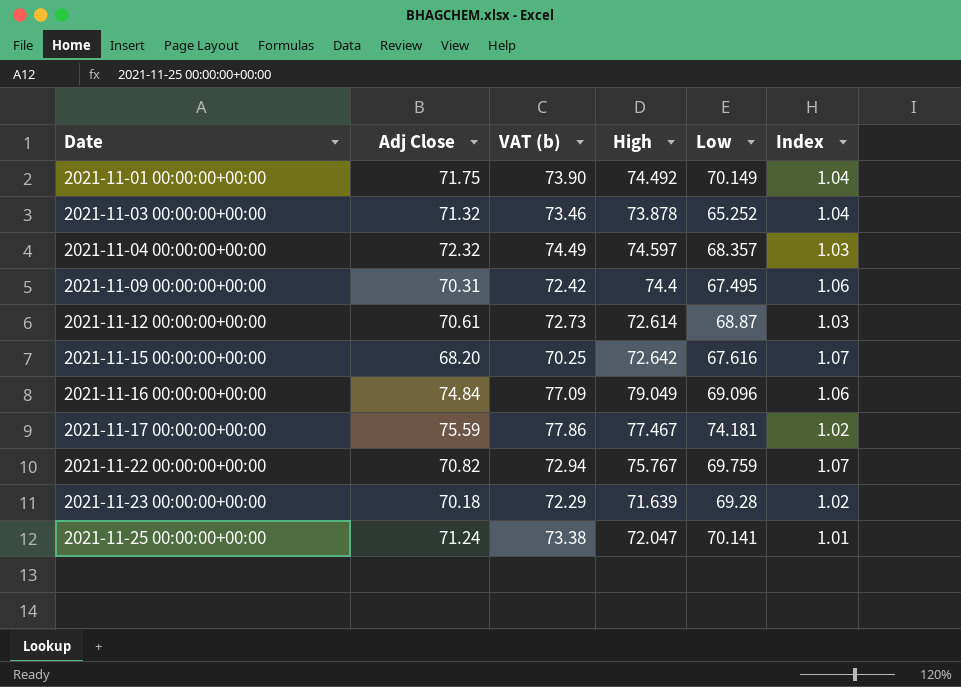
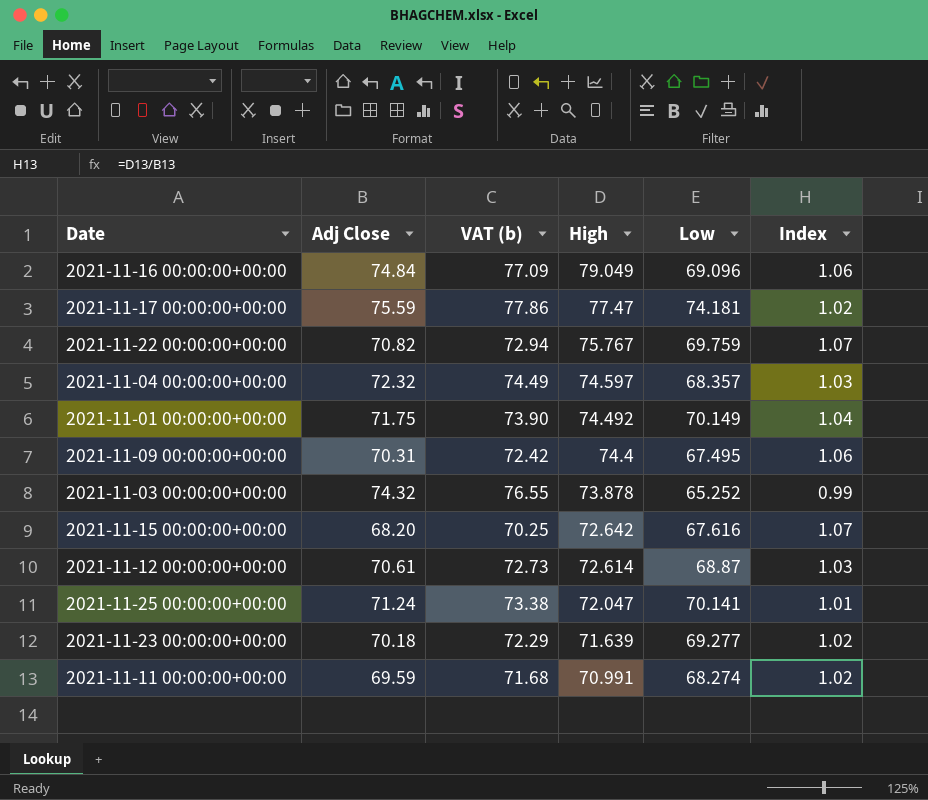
row order: Date ascending -> High descending
2021-11-17 00:00:00+00:00 | High: 77.467 -> 77.47
2021-11-03 00:00:00+00:00 | Adj Close: 71.32 -> 74.32
2021-11-03 00:00:00+00:00 | VAT (b): 73.46 -> 76.55
2021-11-03 00:00:00+00:00 | Index: 1.04 -> 0.99
2021-11-23 00:00:00+00:00 | Low: 69.28 -> 69.277
row 2021-11-11 00:00:00+00:00: none -> 69.59 | 71.68 | 70.991 | 68.274 | 1.02

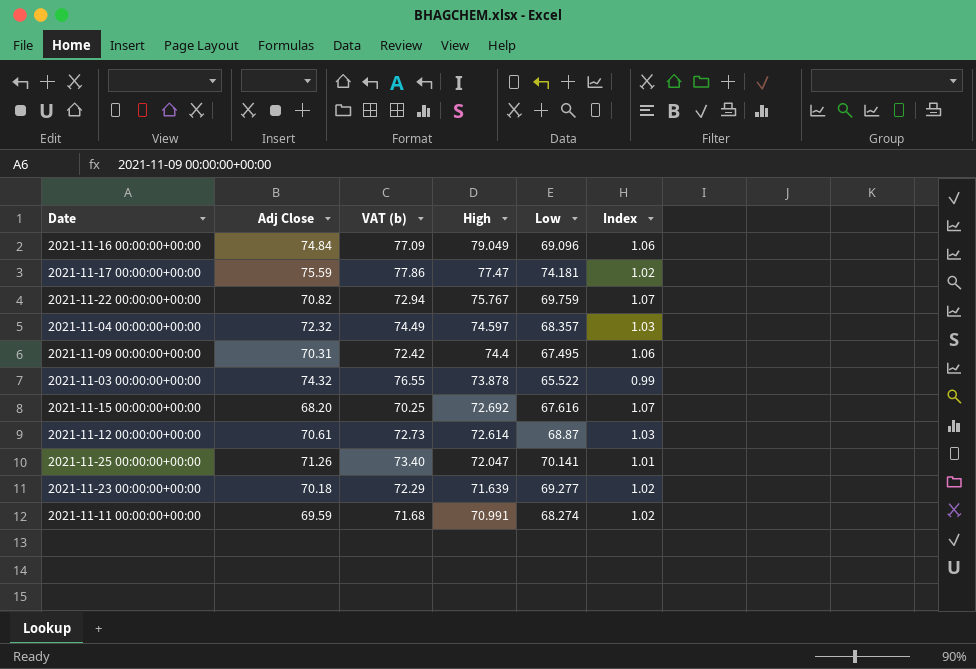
row 2021-11-01 00:00:00+00:00: 71.75 | 73.90 | 74.492 | 70.149 | 1.04 -> none
2021-11-03 00:00:00+00:00 | Low: 65.252 -> 65.522
2021-11-15 00:00:00+00:00 | High: 72.642 -> 72.692
2021-11-25 00:00:00+00:00 | Adj Close: 71.24 -> 71.26
2021-11-25 00:00:00+00:00 | VAT (b): 73.38 -> 73.40

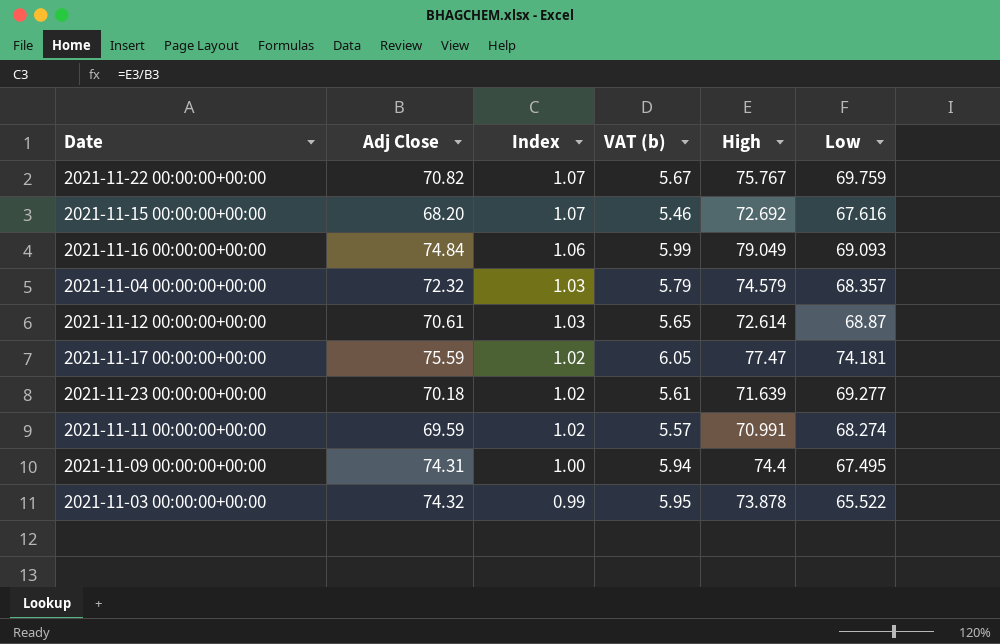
row order: High descending -> Index descending
column Index | position: 6 -> 3
column VAT (b) | formula: [Adj Close] * 1.03 -> [Adj Close] * 0.08
row 2021-11-25 00:00:00+00:00: 71.26 | 73.40 | 72.047 | 70.141 | 1.01 -> none
2021-11-16 00:00:00+00:00 | Low: 69.096 -> 69.093
2021-11-04 00:00:00+00:00 | High: 74.597 -> 74.579
2021-11-09 00:00:00+00:00 | Adj Close: 70.31 -> 74.31
2021-11-09 00:00:00+00:00 | Index: 1.06 -> 1.00

